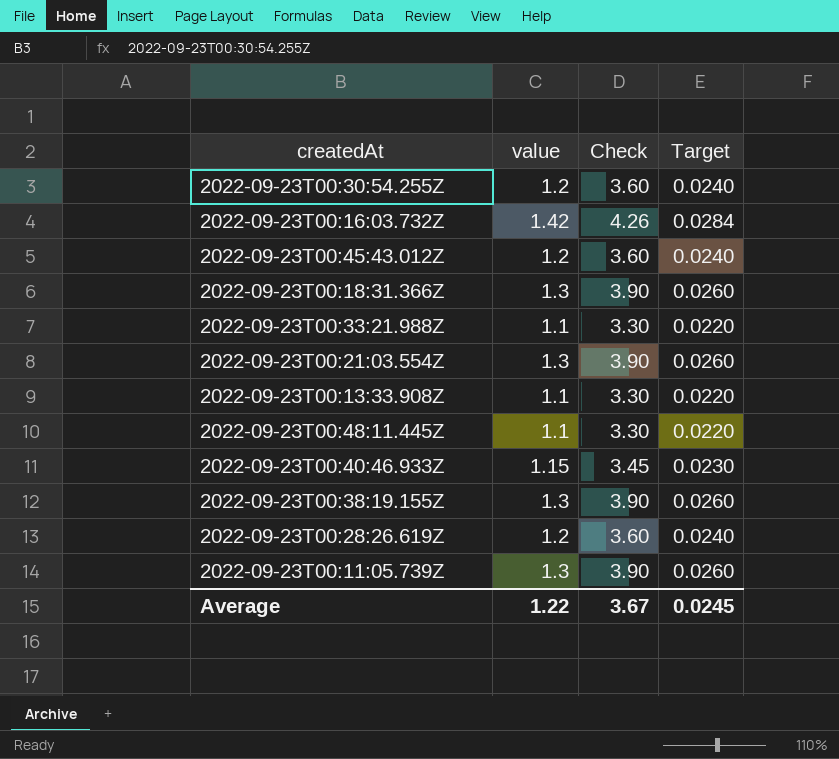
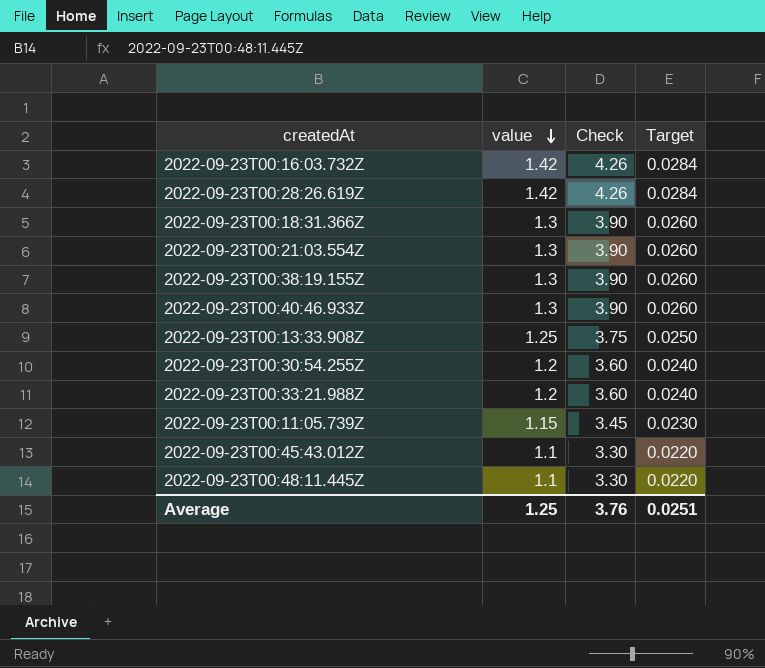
row order: none -> value descending
2022-09-23T00:28:26.619Z | value: 1.2 -> 1.42
2022-09-23T00:28:26.619Z | Check: 3.60 -> 4.26
2022-09-23T00:28:26.619Z | Target: 0.0240 -> 0.0284
2022-09-23T00:40:46.933Z | value: 1.15 -> 1.3
2022-09-23T00:40:46.933Z | Check: 3.45 -> 3.90
2022-09-23T00:40:46.933Z | Target: 0.0230 -> 0.0260
2022-09-23T00:13:33.908Z | value: 1.1 -> 1.25
2022-09-23T00:13:33.908Z | Check: 3.30 -> 3.75
2022-09-23T00:13:33.908Z | Target: 0.0220 -> 0.0250
2022-09-23T00:33:21.988Z | value: 1.1 -> 1.2
2022-09-23T00:33:21.988Z | Check: 3.30 -> 3.60
2022-09-23T00:33:21.988Z | Target: 0.0220 -> 0.0240
2022-09-23T00:11:05.739Z | value: 1.3 -> 1.15
2022-09-23T00:11:05.739Z | Check: 3.90 -> 3.45
2022-09-23T00:11:05.739Z | Target: 0.0260 -> 0.0230
2022-09-23T00:45:43.012Z | value: 1.2 -> 1.1
2022-09-23T00:45:43.012Z | Check: 3.60 -> 3.30
2022-09-23T00:45:43.012Z | Target: 0.0240 -> 0.0220
Average | value: 1.22 -> 1.25
Average | Check: 3.67 -> 3.76
Average | Target: 0.0245 -> 0.0251

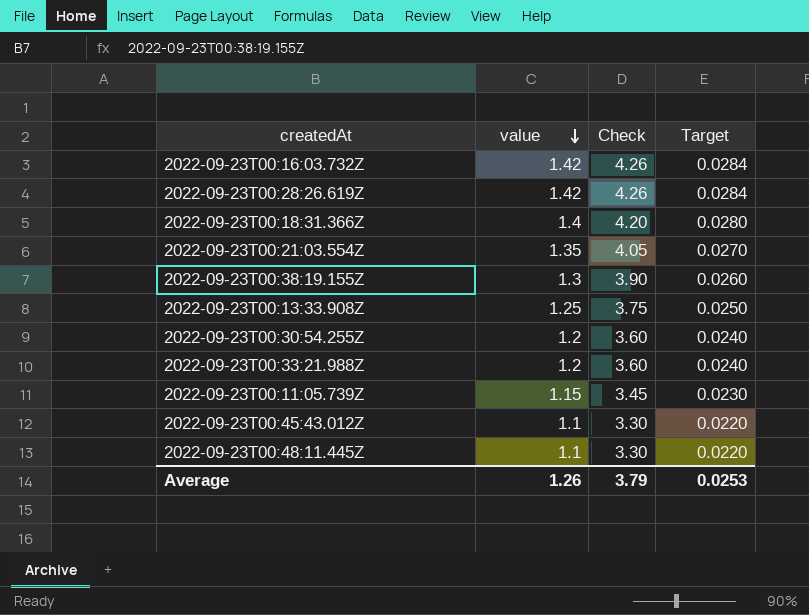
row 2022-09-23T00:40:46.933Z: 1.3 | 3.90 | 0.0260 -> none
2022-09-23T00:18:31.366Z | value: 1.3 -> 1.4
2022-09-23T00:18:31.366Z | Check: 3.90 -> 4.20
2022-09-23T00:18:31.366Z | Target: 0.0260 -> 0.0280
2022-09-23T00:21:03.554Z | value: 1.3 -> 1.35
2022-09-23T00:21:03.554Z | Check: 3.90 -> 4.05
2022-09-23T00:21:03.554Z | Target: 0.0260 -> 0.0270
Average | value: 1.25 -> 1.26
Average | Check: 3.76 -> 3.79
Average | Target: 0.0251 -> 0.0253

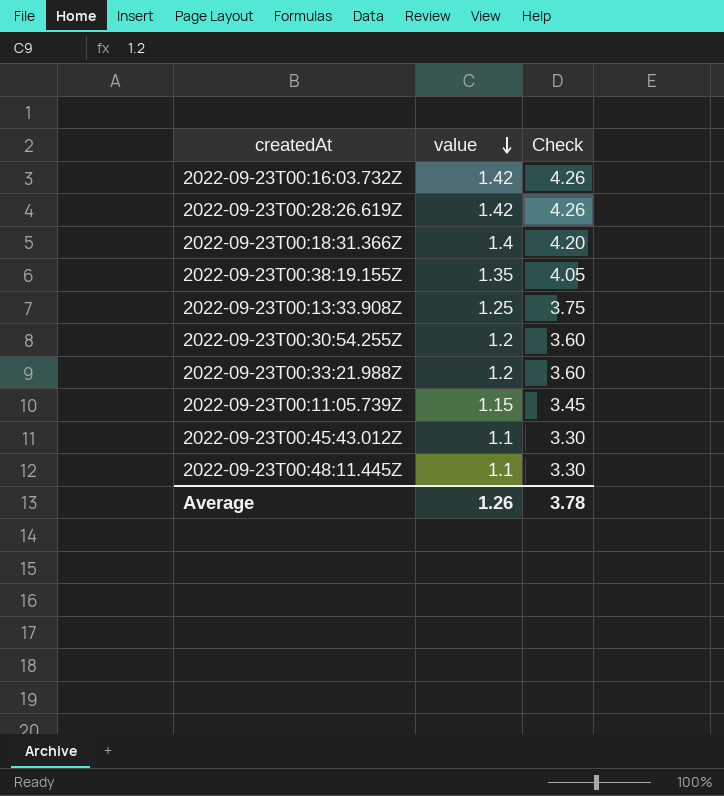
column Target | formula: [value] * 0.02 -> none
row 2022-09-23T00:21:03.554Z: 1.35 | 4.05 | 0.0270 -> none
2022-09-23T00:38:19.155Z | value: 1.3 -> 1.35
2022-09-23T00:38:19.155Z | Check: 3.90 -> 4.05
Average | Check: 3.79 -> 3.78

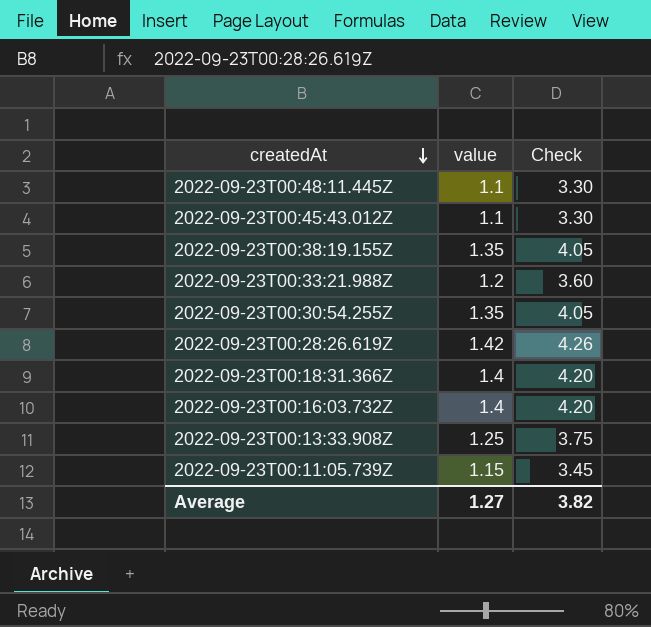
row order: value descending -> createdAt descending
2022-09-23T00:30:54.255Z | value: 1.2 -> 1.35
2022-09-23T00:30:54.255Z | Check: 3.60 -> 4.05
2022-09-23T00:16:03.732Z | value: 1.42 -> 1.4
2022-09-23T00:16:03.732Z | Check: 4.26 -> 4.20
Average | value: 1.26 -> 1.27
Average | Check: 3.78 -> 3.82

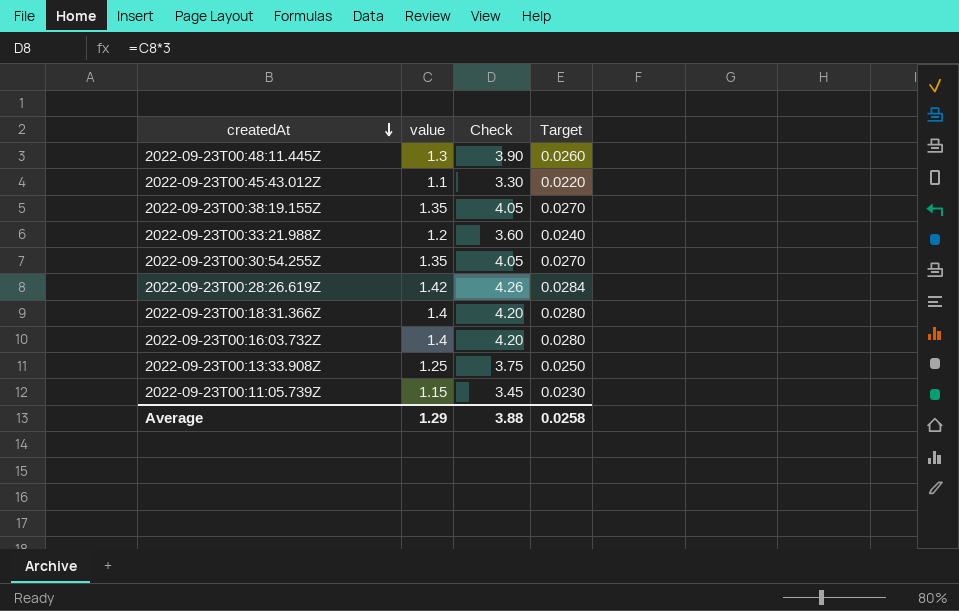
column Target | formula: none -> [value] * 0.02
2022-09-23T00:48:11.445Z | value: 1.1 -> 1.3
2022-09-23T00:48:11.445Z | Check: 3.30 -> 3.90
Average | value: 1.27 -> 1.29
Average | Check: 3.82 -> 3.88

